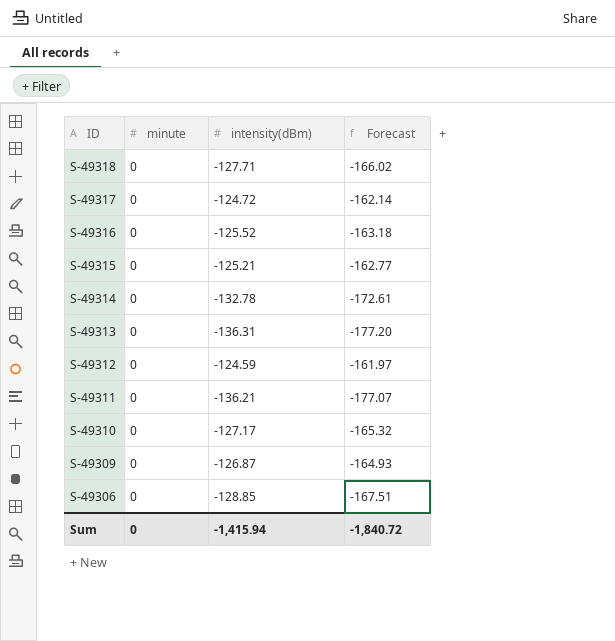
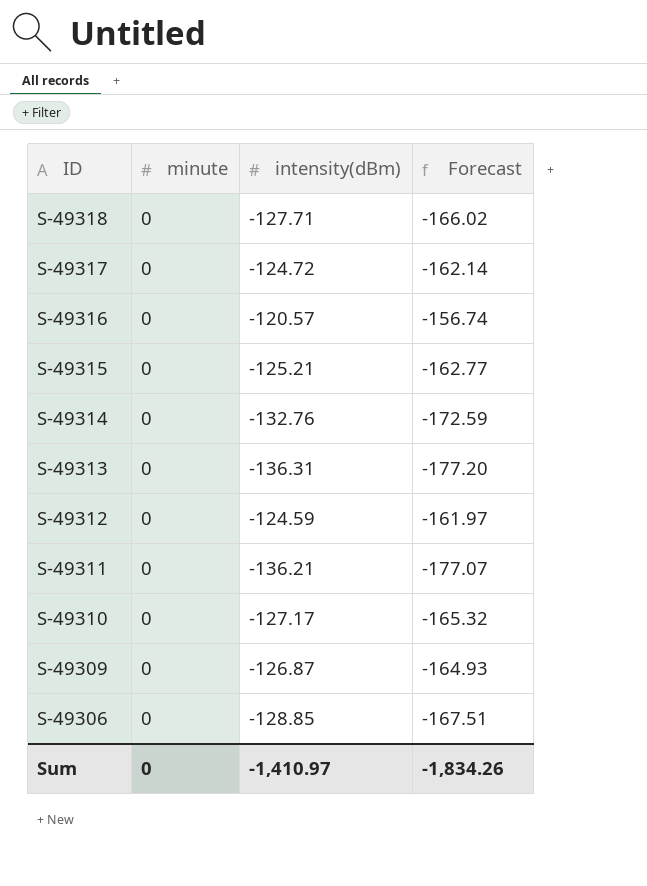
S-49316 | intensity(dBm): -125.52 -> -120.57
S-49316 | Forecast: -163.18 -> -156.74
S-49314 | intensity(dBm): -132.78 -> -132.76
S-49314 | Forecast: -172.61 -> -172.59
Sum | intensity(dBm): -1,415.94 -> -1,410.97
Sum | Forecast: -1,840.72 -> -1,834.26

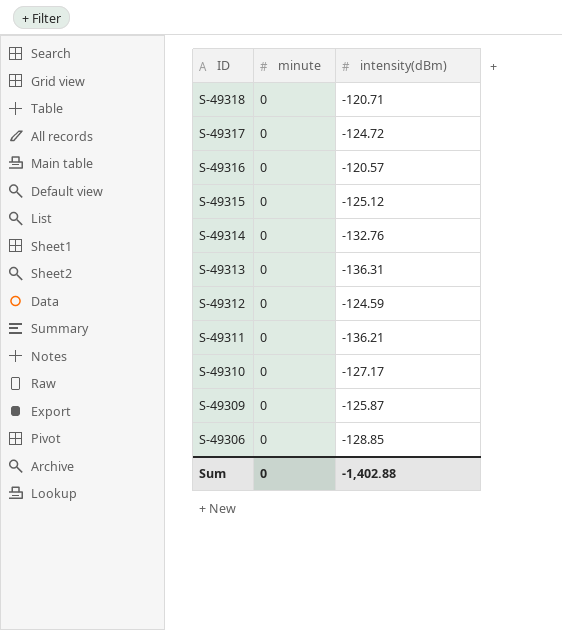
column Forecast | formula: [intensity(dBm)] * 1.3 -> none
S-49318 | intensity(dBm): -127.71 -> -120.71
S-49315 | intensity(dBm): -125.21 -> -125.12
S-49309 | intensity(dBm): -126.87 -> -125.87
Sum | intensity(dBm): -1,410.97 -> -1,402.88

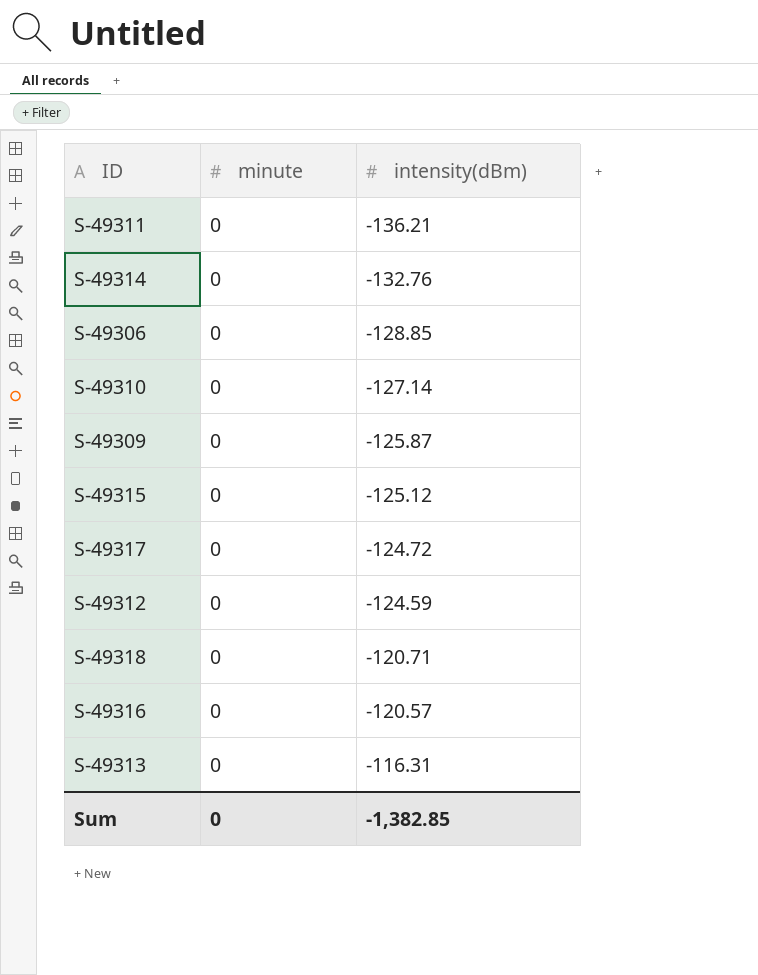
row order: ID descending -> intensity(dBm) ascending
S-49310 | intensity(dBm): -127.17 -> -127.14
S-49313 | intensity(dBm): -136.31 -> -116.31
Sum | intensity(dBm): -1,402.88 -> -1,382.85

